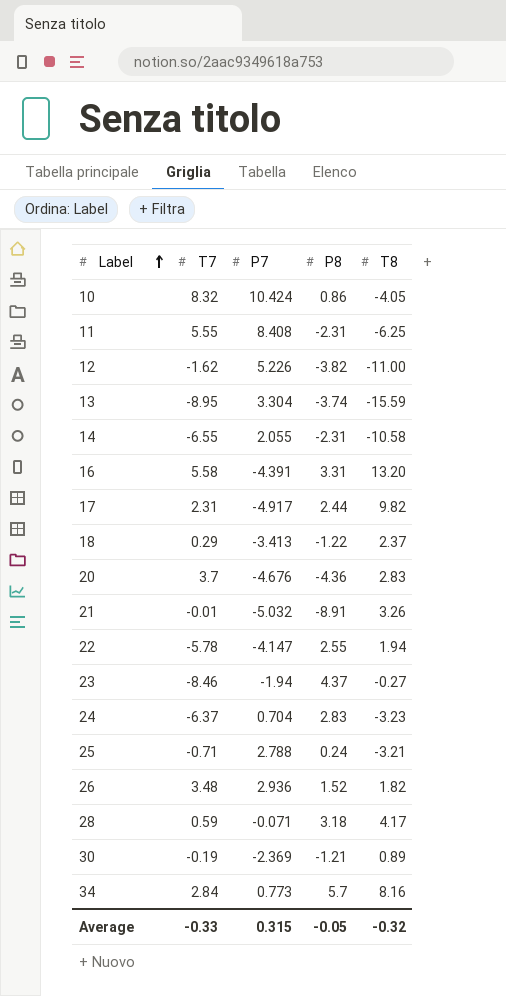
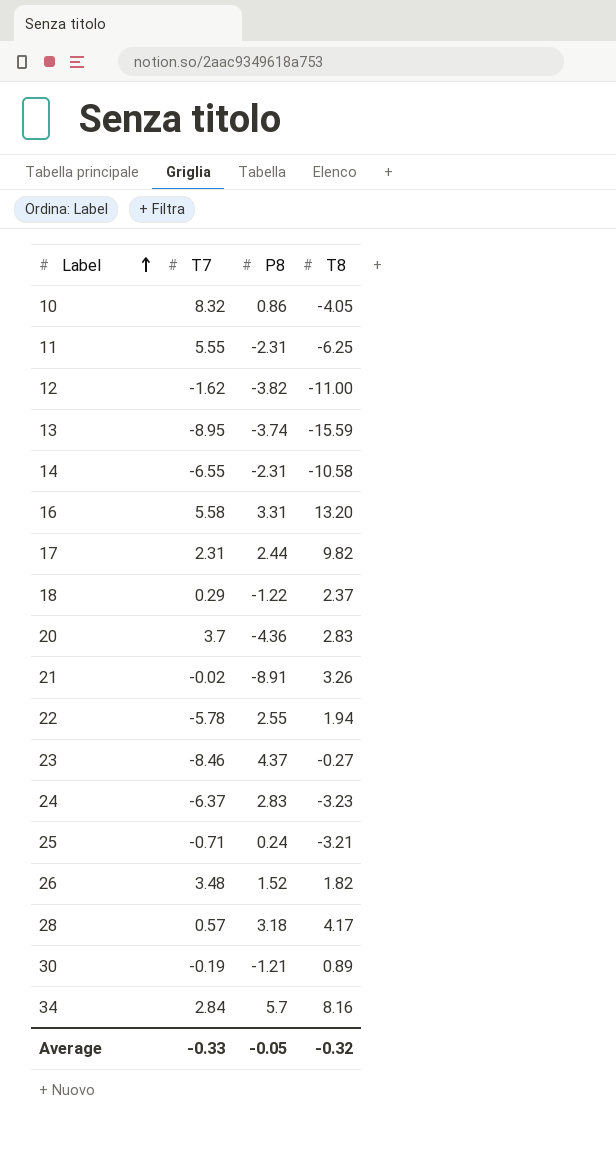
column P7 | position: 3 -> none
21 | T7: -0.01 -> -0.02
28 | T7: 0.59 -> 0.57

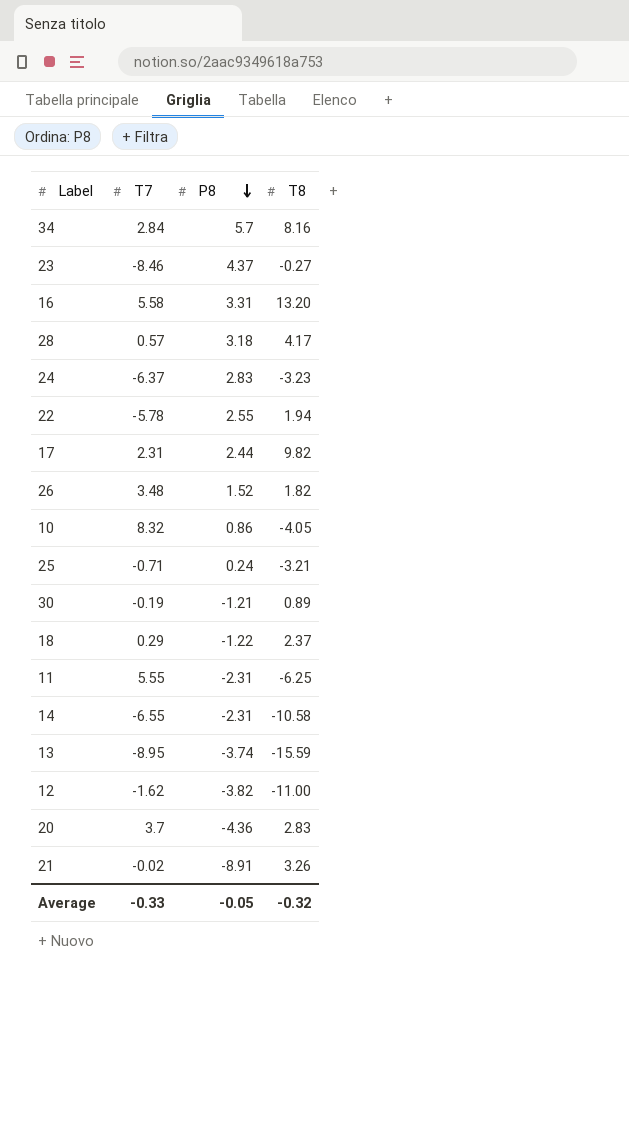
row order: Label ascending -> P8 descending

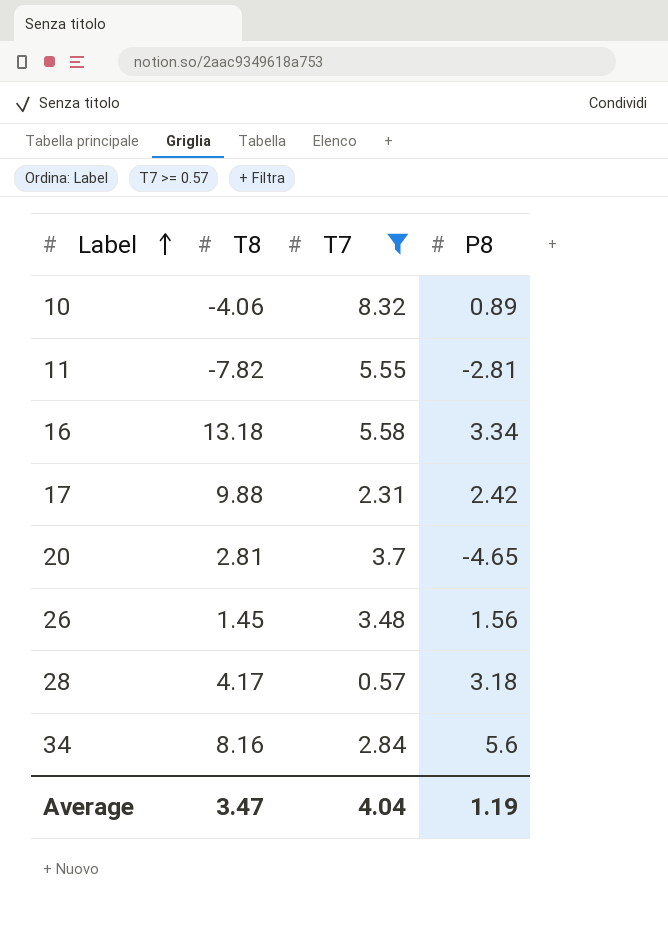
filter: none -> T7 >= 0.57
row order: P8 descending -> Label ascending
column T8 | position: 4 -> 2
10 | T8: -4.05 -> -4.06
10 | P8: 0.86 -> 0.89
11 | T8: -6.25 -> -7.82
11 | P8: -2.31 -> -2.81
16 | T8: 13.20 -> 13.18
16 | P8: 3.31 -> 3.34
17 | T8: 9.82 -> 9.88
17 | P8: 2.44 -> 2.42
20 | T8: 2.83 -> 2.81
20 | P8: -4.36 -> -4.65
26 | T8: 1.82 -> 1.45
26 | P8: 1.52 -> 1.56
34 | P8: 5.7 -> 5.6
Average | T8: -0.32 -> 3.47
Average | T7: -0.33 -> 4.04
Average | P8: -0.05 -> 1.19

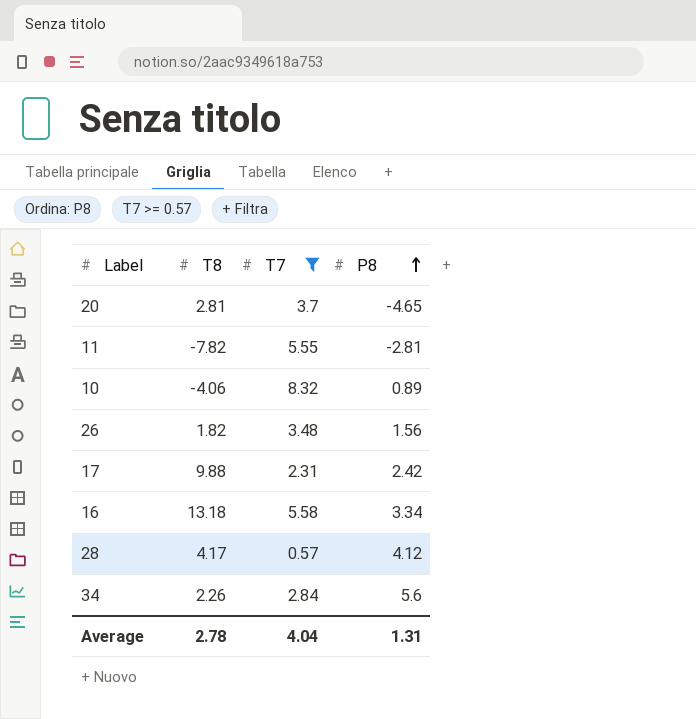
row order: Label ascending -> P8 ascending
26 | T8: 1.45 -> 1.82
28 | P8: 3.18 -> 4.12
34 | T8: 8.16 -> 2.26
Average | T8: 3.47 -> 2.78
Average | P8: 1.19 -> 1.31

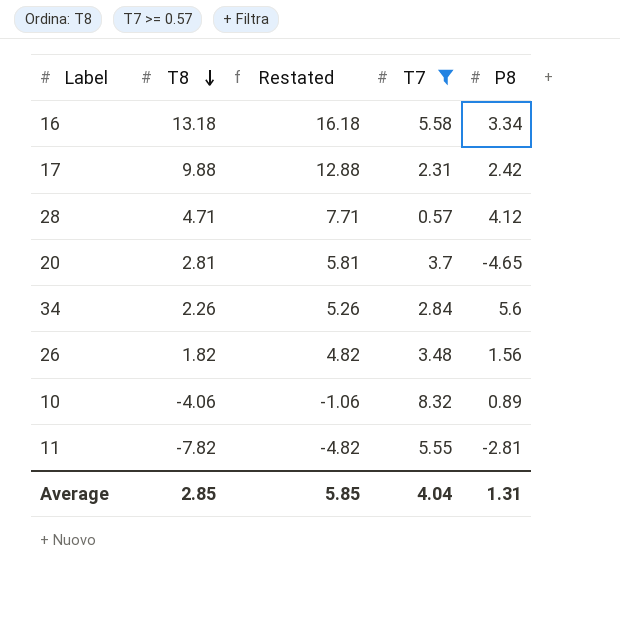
row order: P8 ascending -> T8 descending
column Restated | formula: none -> [T8] + 3
28 | T8: 4.17 -> 4.71
Average | T8: 2.78 -> 2.85

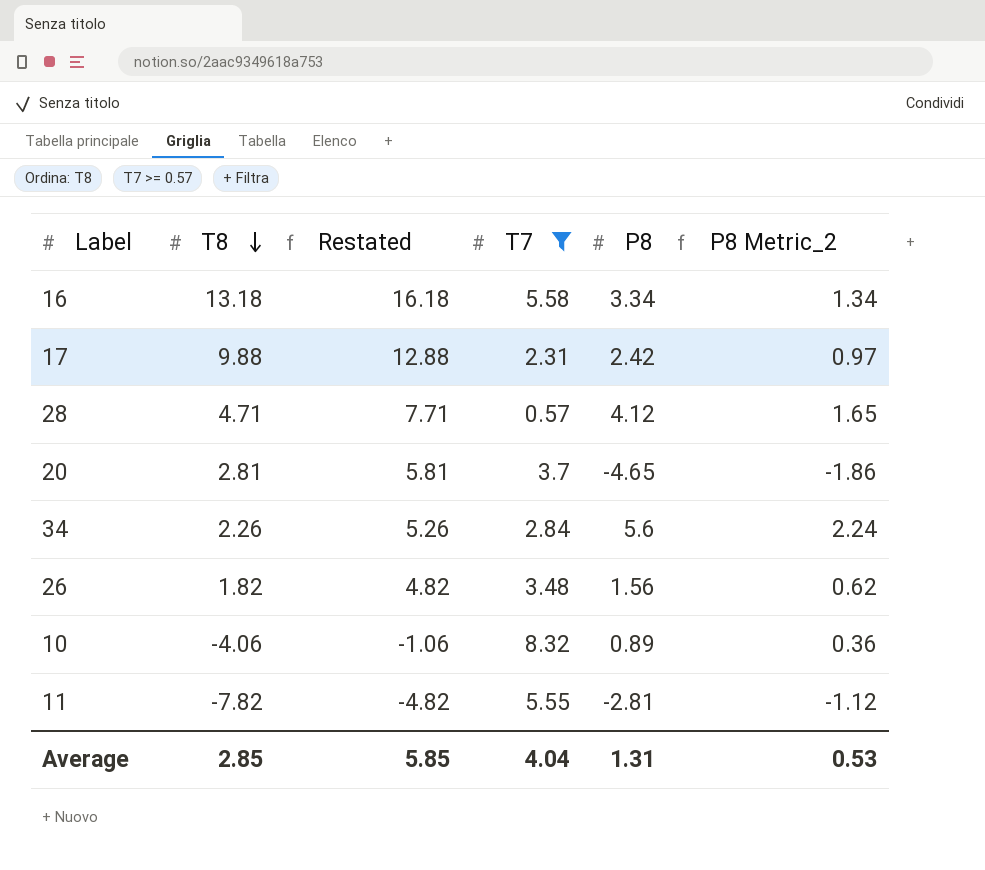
column P8 Metric_2 | formula: none -> [P8] * 0.4

